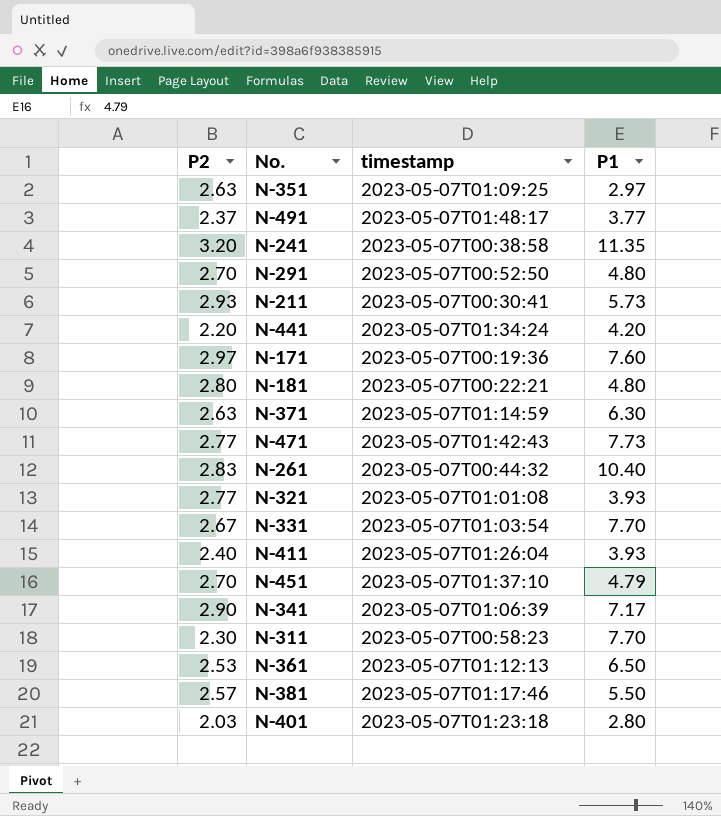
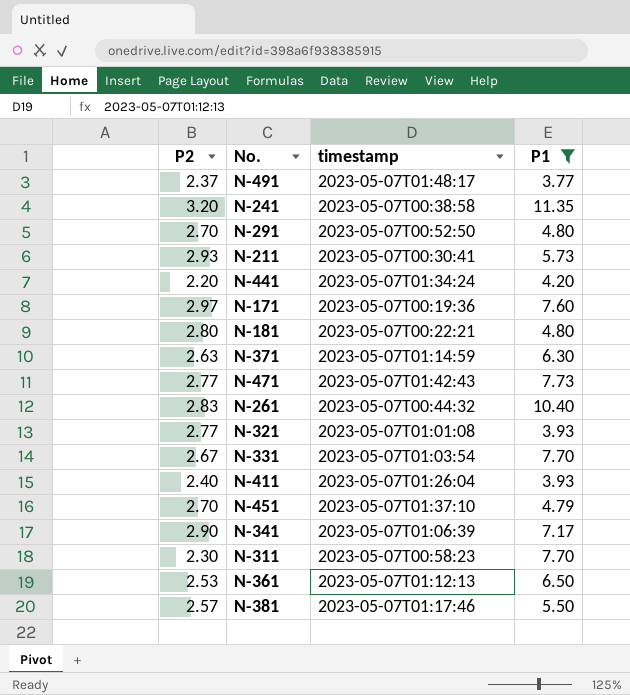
filter: none -> P1 >= 3.77

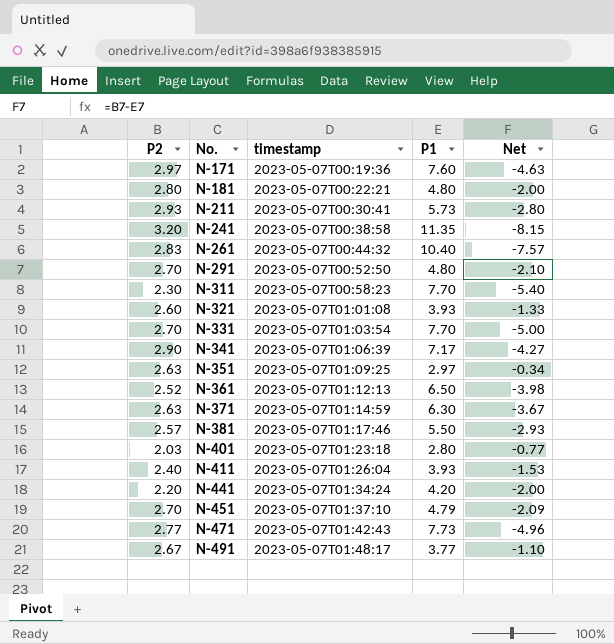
filter: P1 >= 3.77 -> none
row order: none -> No. ascending
column Net | formula: none -> [P2] - [P1]
N-321 | P2: 2.77 -> 2.60
N-331 | P2: 2.67 -> 2.70
N-361 | P2: 2.53 -> 2.52
N-491 | P2: 2.37 -> 2.67

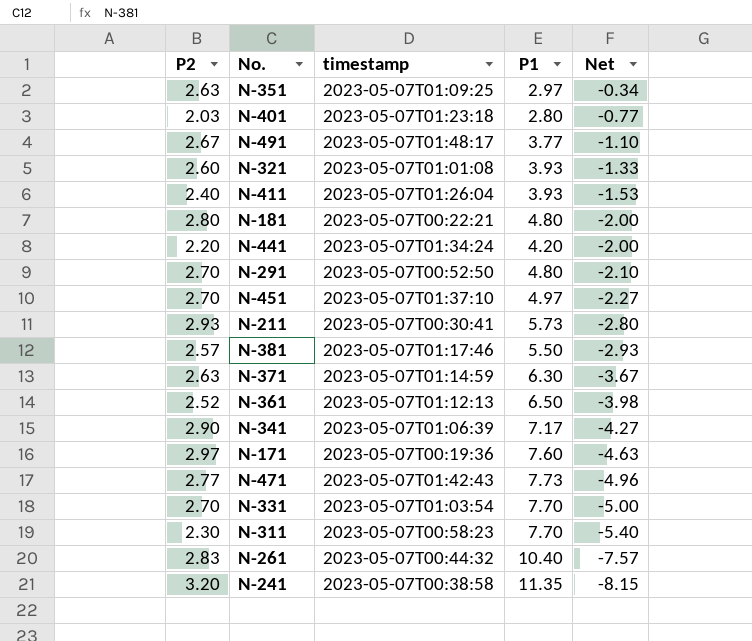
row order: No. ascending -> Net descending
N-451 | P1: 4.79 -> 4.97
N-451 | Net: -2.09 -> -2.27

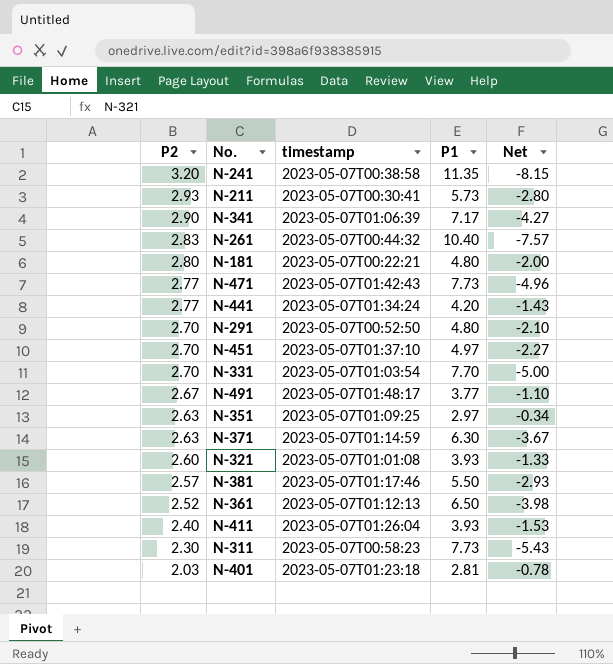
row order: Net descending -> P2 descending
row N-171: 2.97 | 2023-05-07T00:19:36 | 7.60 | -4.63 -> none
N-441 | P2: 2.20 -> 2.77
N-441 | Net: -2.00 -> -1.43
N-311 | P1: 7.70 -> 7.73
N-311 | Net: -5.40 -> -5.43
N-401 | P1: 2.80 -> 2.81
N-401 | Net: -0.77 -> -0.78

